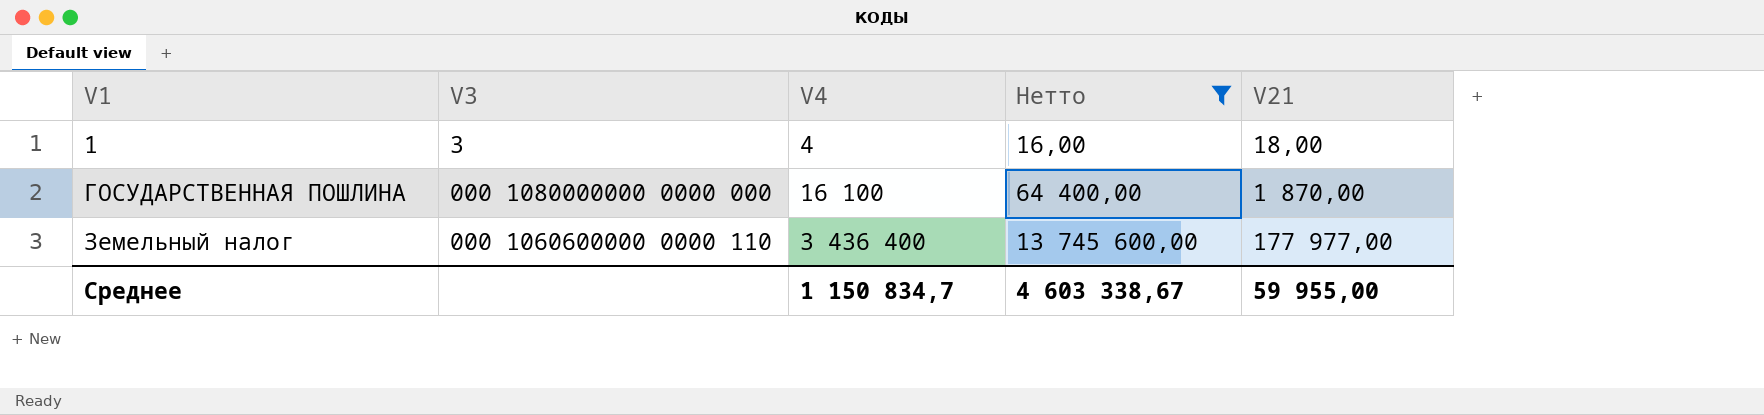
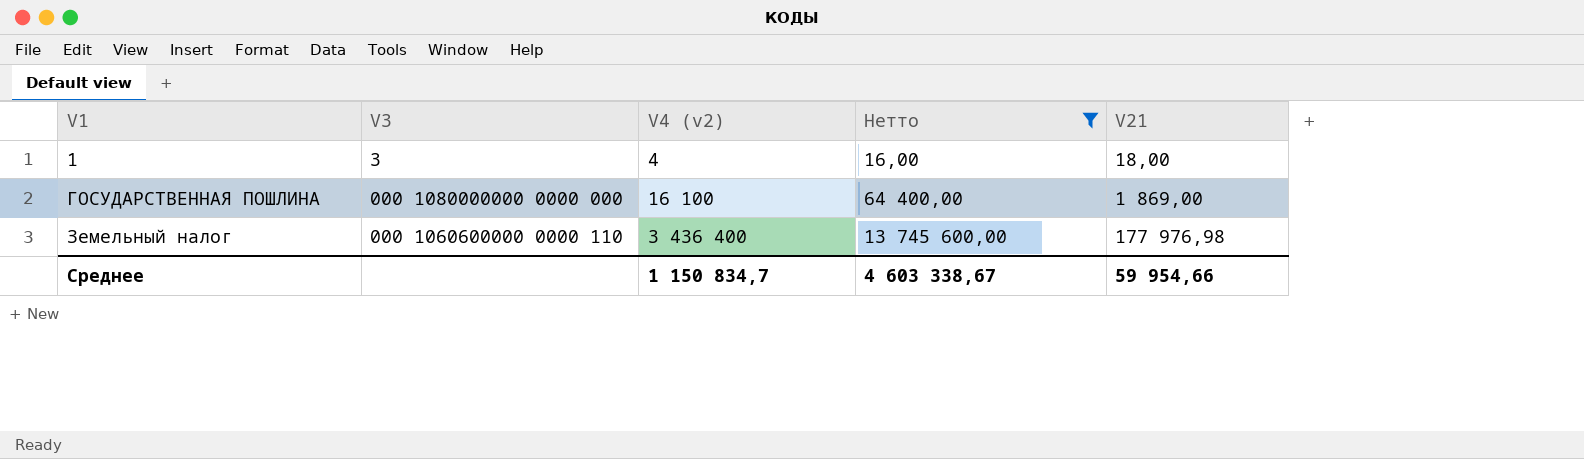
column name: V4 -> V4 (v2)
ГОСУДАРСТВЕННАЯ ПОШЛИНА | V21: 1 870,00 -> 1 869,00
Земельный налог | V21: 177 977,00 -> 177 976,98
Среднее | V21: 59 955,00 -> 59 954,66

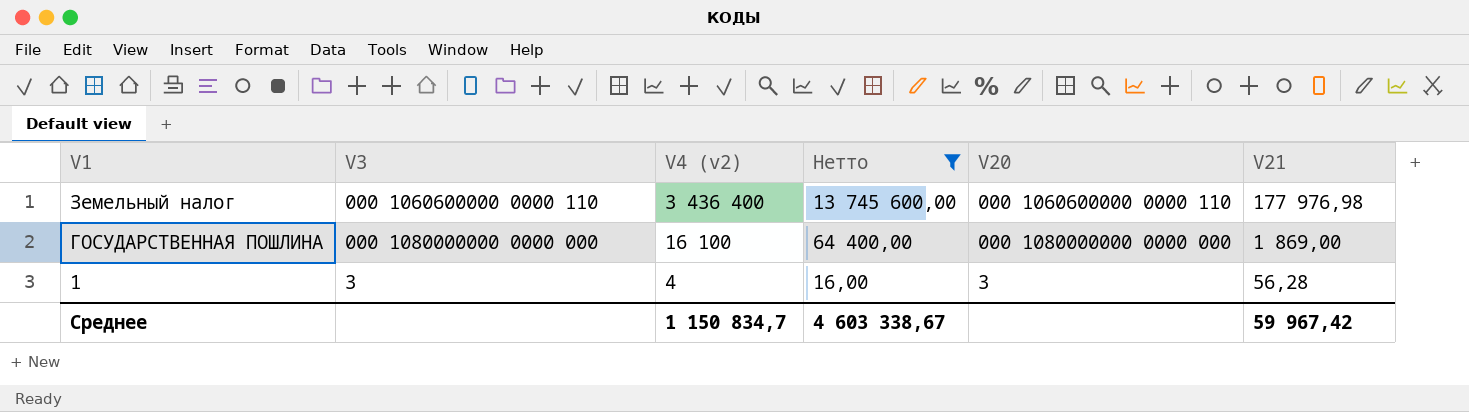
row order: V1 ascending -> V1 descending
column V20 | position: none -> 5
1 | V21: 18,00 -> 56,28
Среднее | V21: 59 954,66 -> 59 967,42

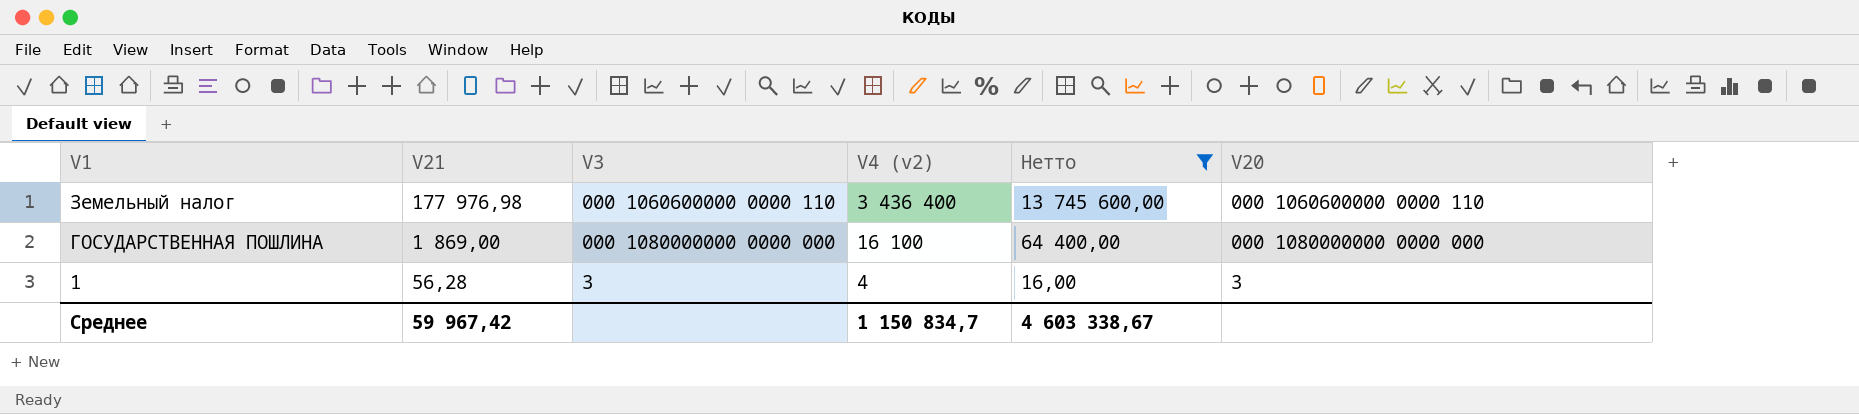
column V21 | position: 6 -> 2

